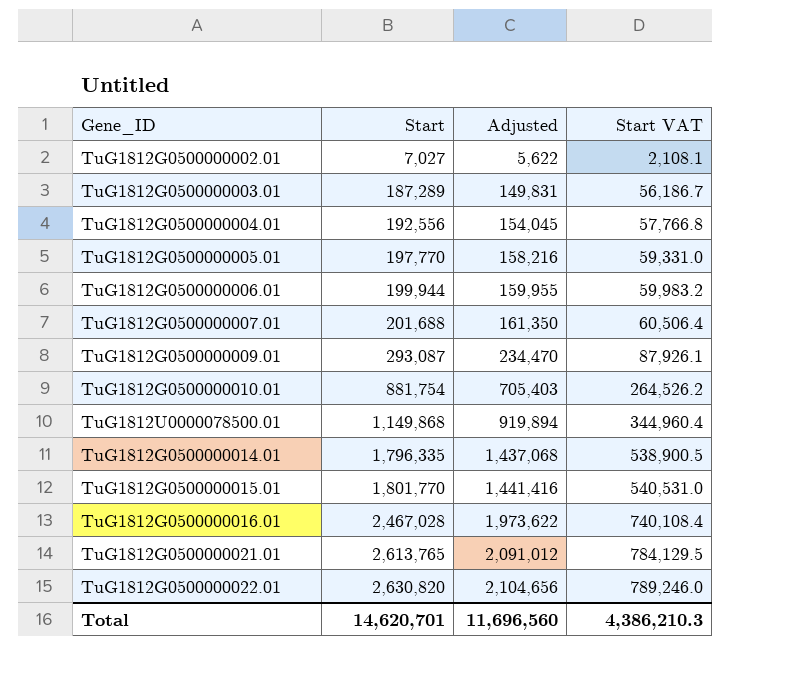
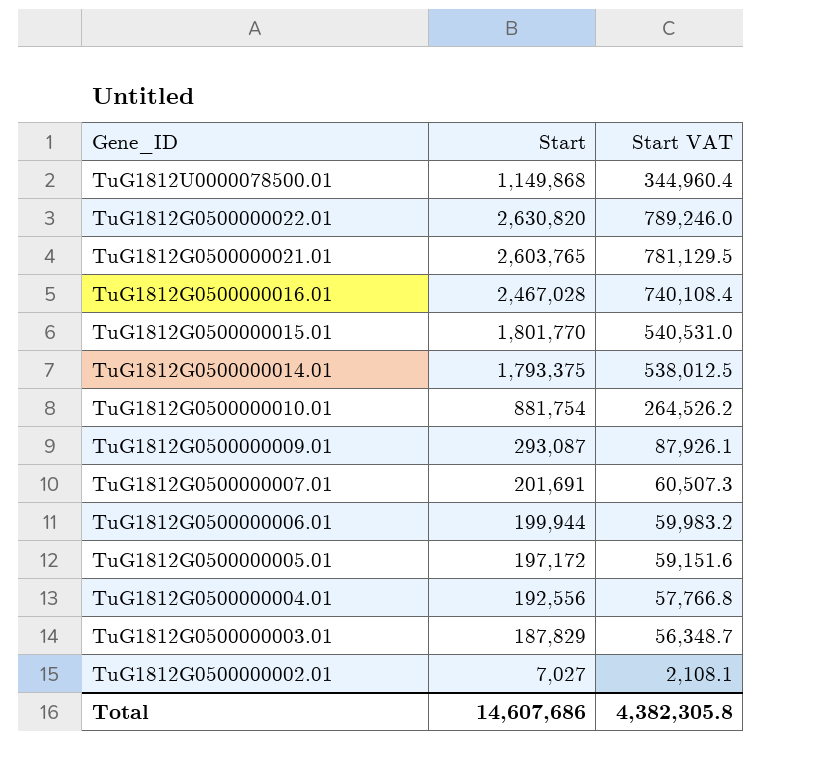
row order: Start ascending -> Gene_ID descending
column Adjusted | formula: [Start] * 0.8 -> none
TuG1812G0500000021.01 | Start: 2,613,765 -> 2,603,765
TuG1812G0500000021.01 | Start VAT: 784,129.5 -> 781,129.5
TuG1812G0500000014.01 | Start: 1,796,335 -> 1,793,375
TuG1812G0500000014.01 | Start VAT: 538,900.5 -> 538,012.5
TuG1812G0500000007.01 | Start: 201,688 -> 201,691
TuG1812G0500000007.01 | Start VAT: 60,506.4 -> 60,507.3
TuG1812G0500000005.01 | Start: 197,770 -> 197,172
TuG1812G0500000005.01 | Start VAT: 59,331.0 -> 59,151.6
TuG1812G0500000003.01 | Start: 187,289 -> 187,829
TuG1812G0500000003.01 | Start VAT: 56,186.7 -> 56,348.7
Total | Start: 14,620,701 -> 14,607,686
Total | Start VAT: 4,386,210.3 -> 4,382,305.8

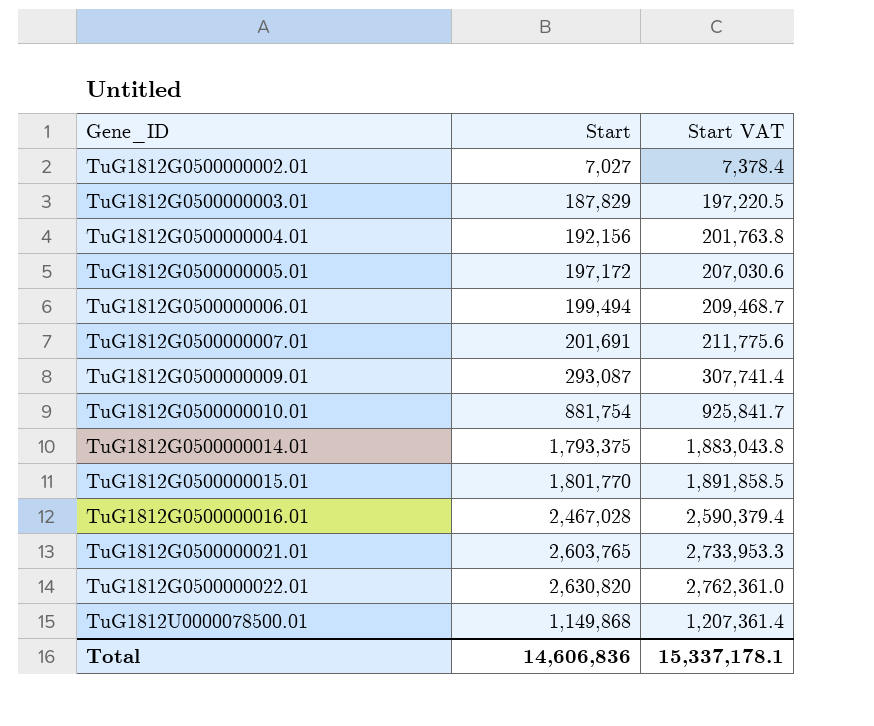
row order: Gene_ID descending -> Gene_ID ascending
column Start VAT | formula: [Start] * 0.3 -> [Start] * 1.05
TuG1812G0500000004.01 | Start: 192,556 -> 192,156
TuG1812G0500000006.01 | Start: 199,944 -> 199,494
Total | Start: 14,607,686 -> 14,606,836
Total | Start VAT: 4,382,305.8 -> 15,337,178.1

